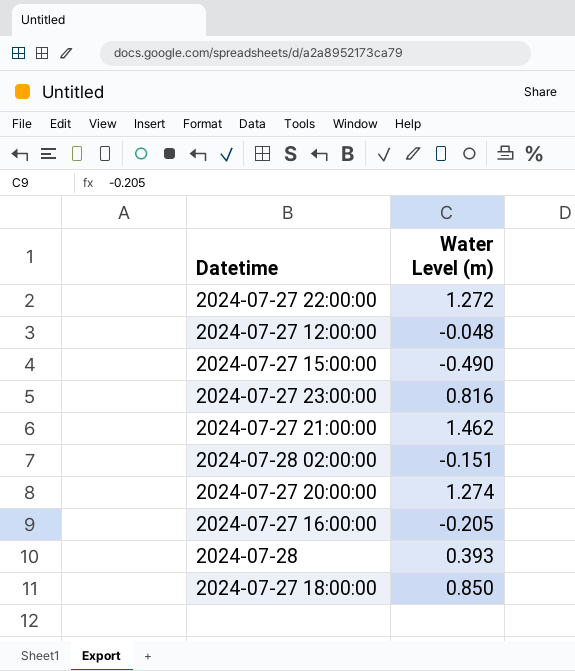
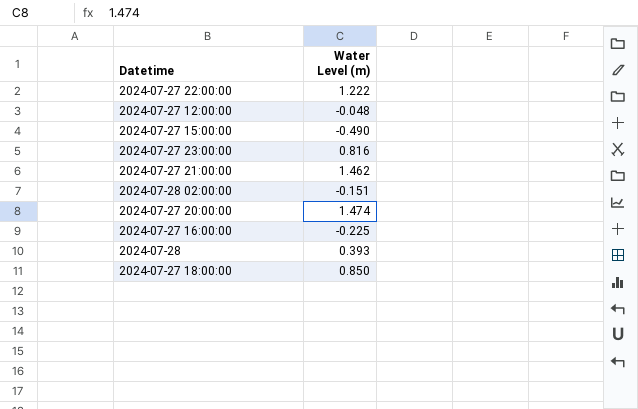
2024-07-27 22:00:00 | Water Level (m): 1.272 -> 1.222
2024-07-27 20:00:00 | Water Level (m): 1.274 -> 1.474
2024-07-27 16:00:00 | Water Level (m): -0.205 -> -0.225

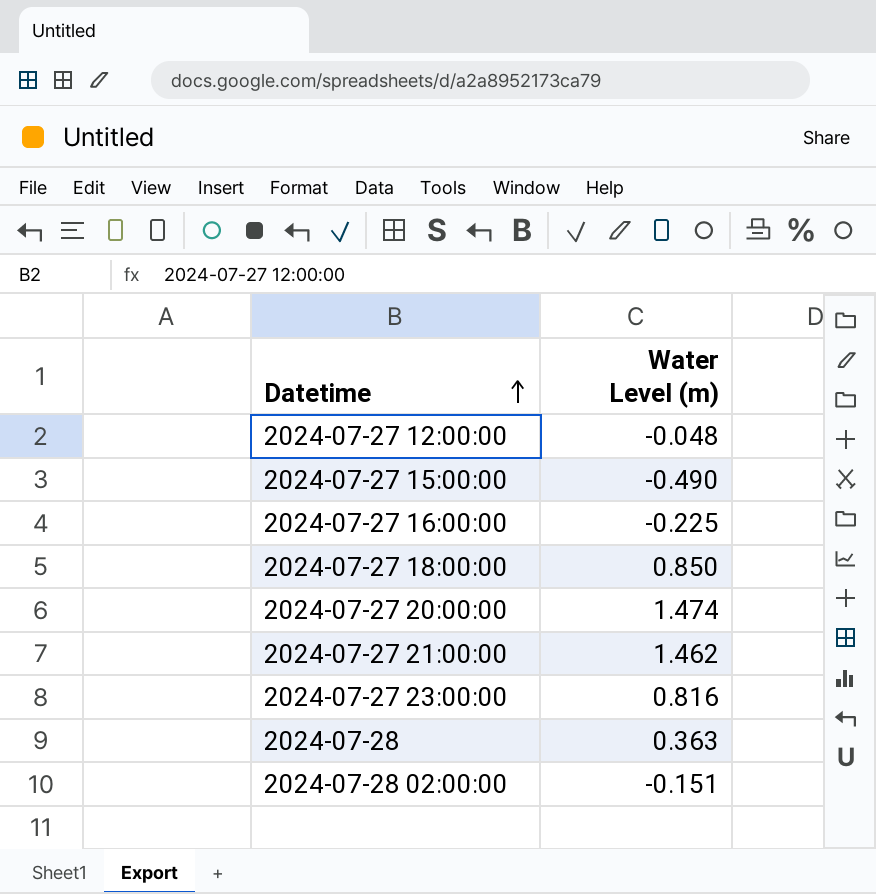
row order: none -> Datetime ascending
row 2024-07-27 22:00:00: 1.222 -> none
2024-07-28 | Water Level (m): 0.393 -> 0.363

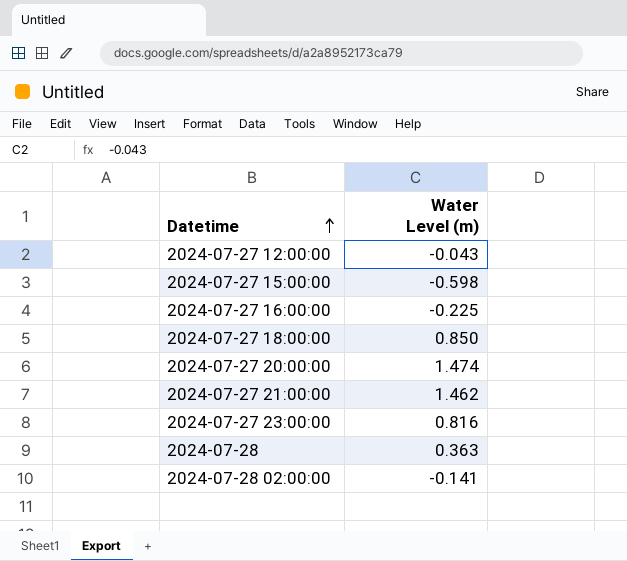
2024-07-27 12:00:00 | Water Level (m): -0.048 -> -0.043
2024-07-27 15:00:00 | Water Level (m): -0.490 -> -0.598
2024-07-28 02:00:00 | Water Level (m): -0.151 -> -0.141

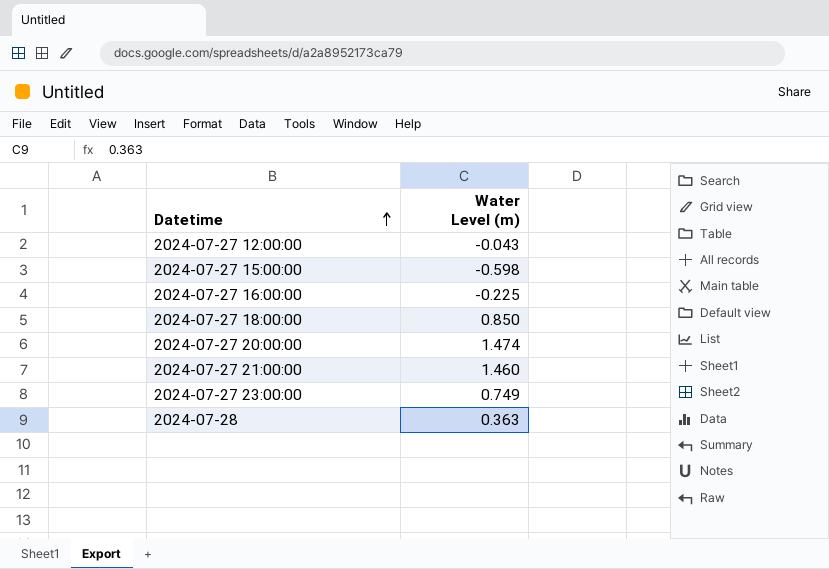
row 2024-07-28 02:00:00: -0.141 -> none
2024-07-27 21:00:00 | Water Level (m): 1.462 -> 1.460
2024-07-27 23:00:00 | Water Level (m): 0.816 -> 0.749

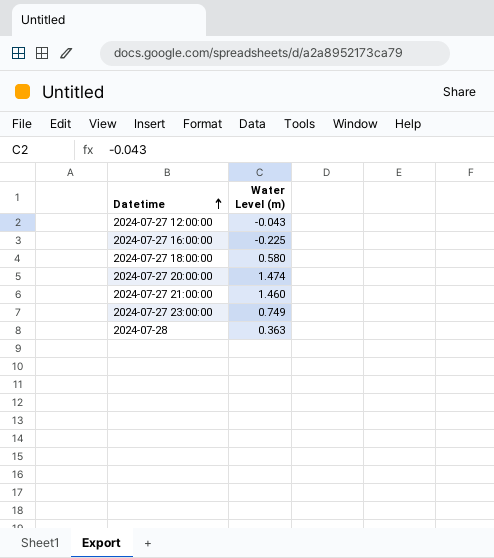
row 2024-07-27 15:00:00: -0.598 -> none
2024-07-27 18:00:00 | Water Level (m): 0.850 -> 0.580

